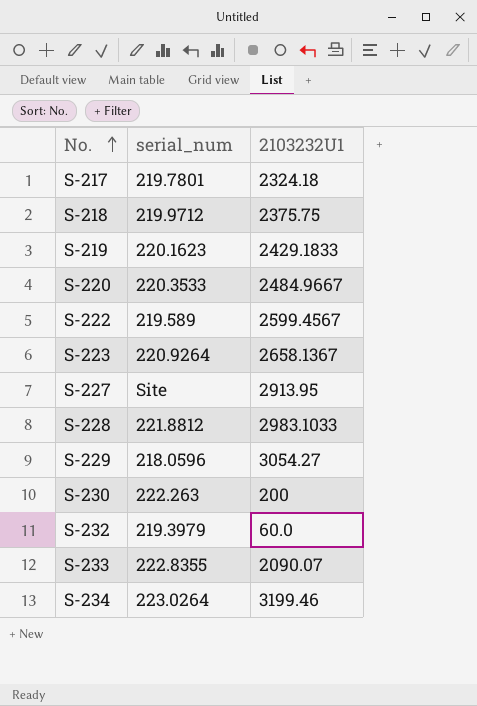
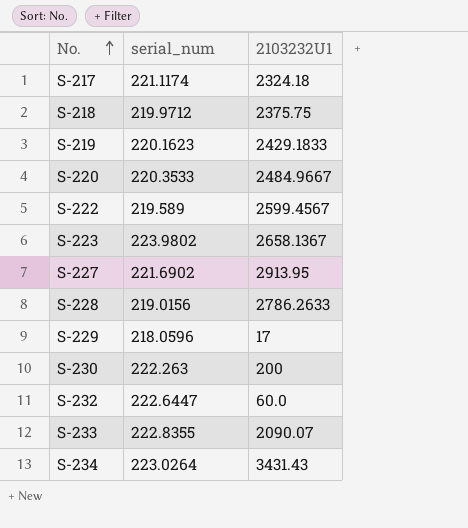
S-217 | serial_num: 219.7801 -> 221.1174
S-223 | serial_num: 220.9264 -> 223.9802
S-227 | serial_num: Site -> 221.6902
S-228 | serial_num: 221.8812 -> 219.0156
S-228 | 2103232U1: 2983.1033 -> 2786.2633
S-229 | 2103232U1: 3054.27 -> 17
S-232 | serial_num: 219.3979 -> 222.6447
S-234 | 2103232U1: 3199.46 -> 3431.43

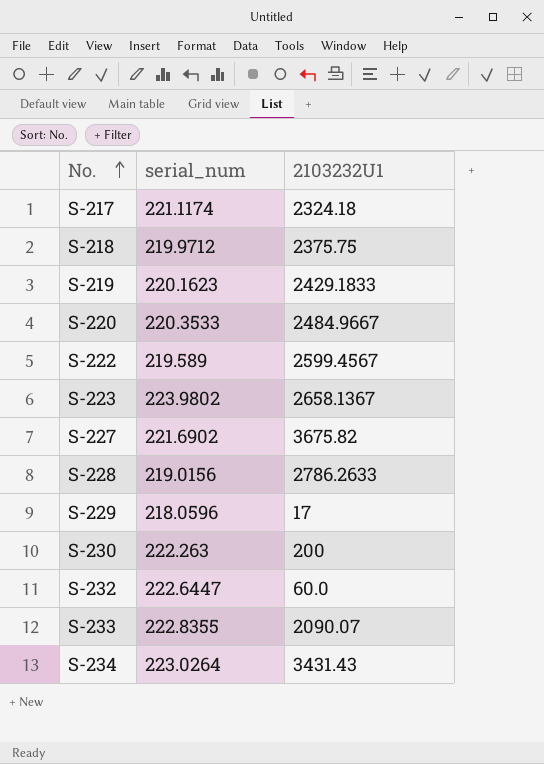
S-227 | 2103232U1: 2913.95 -> 3675.82

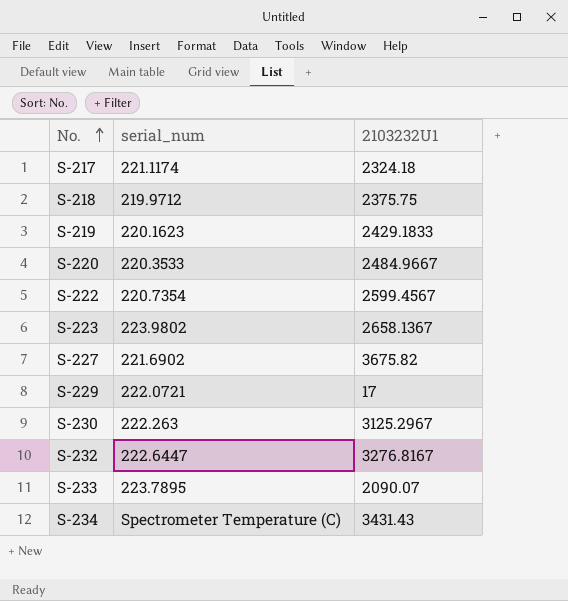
row S-228: 219.0156 | 2786.2633 -> none
S-222 | serial_num: 219.589 -> 220.7354
S-229 | serial_num: 218.0596 -> 222.0721
S-230 | 2103232U1: 200 -> 3125.2967
S-232 | 2103232U1: 60.0 -> 3276.8167
S-233 | serial_num: 222.8355 -> 223.7895
S-234 | serial_num: 223.0264 -> Spectrometer Temperature (C)

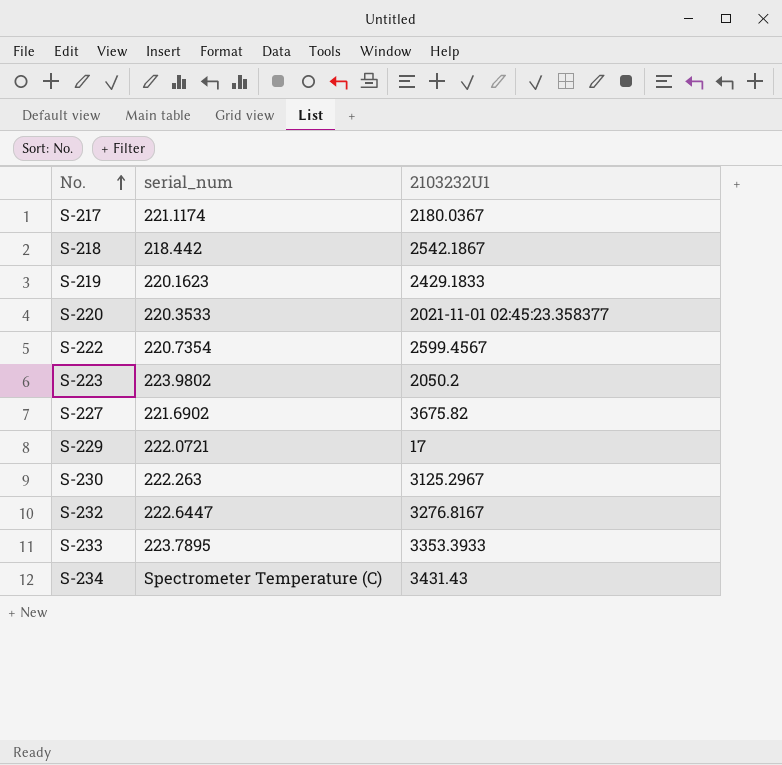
S-217 | 2103232U1: 2324.18 -> 2180.0367
S-218 | serial_num: 219.9712 -> 218.442
S-218 | 2103232U1: 2375.75 -> 2542.1867
S-220 | 2103232U1: 2484.9667 -> 2021-11-01 02:45:23.358377
S-223 | 2103232U1: 2658.1367 -> 2050.2
S-233 | 2103232U1: 2090.07 -> 3353.3933

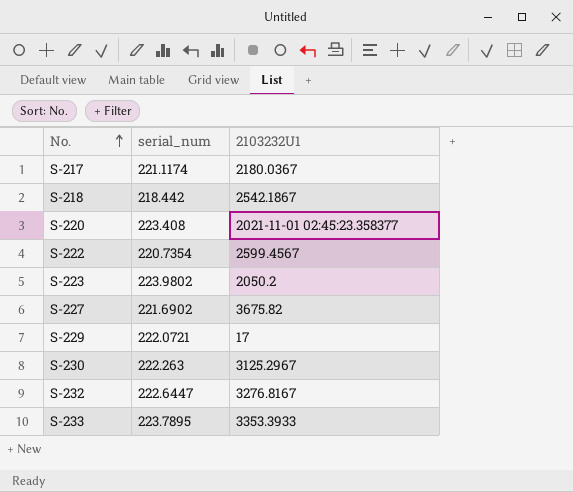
row S-219: 220.1623 | 2429.1833 -> none
row S-234: Spectrometer Temperature (C) | 3431.43 -> none
S-220 | serial_num: 220.3533 -> 223.408

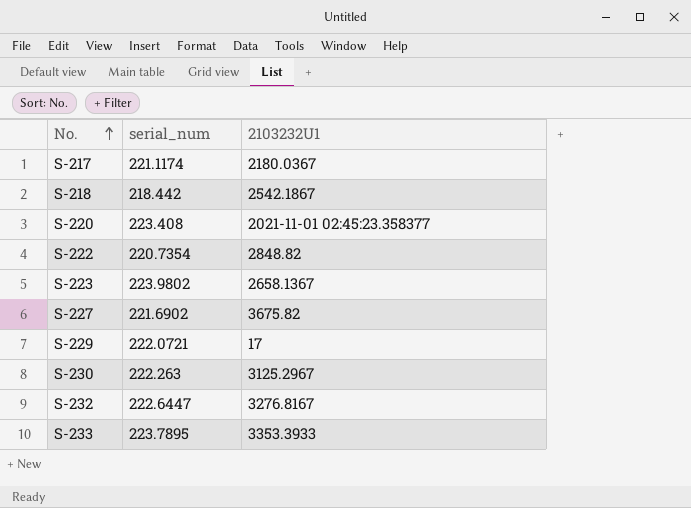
S-222 | 2103232U1: 2599.4567 -> 2848.82
S-223 | 2103232U1: 2050.2 -> 2658.1367

